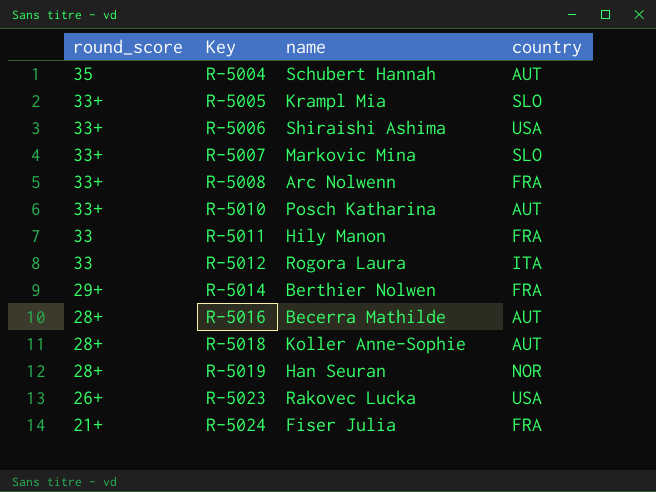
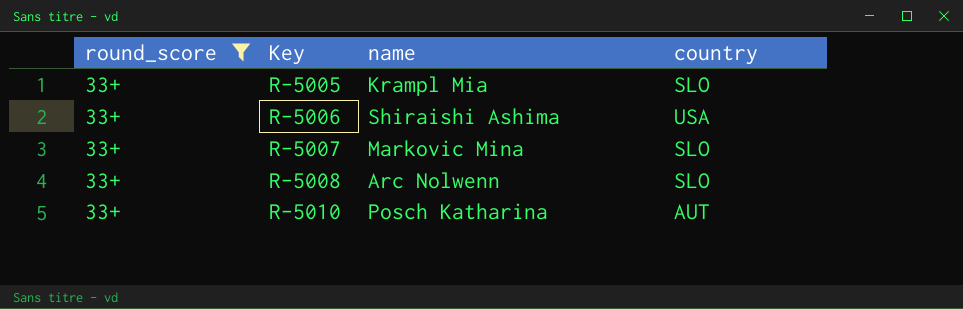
filter: none -> round_score = 33+
R-5008 | country: FRA -> SLO

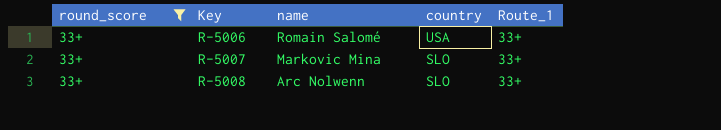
column Route_1 | position: none -> 5
row R-5005: 33+ | Krampl Mia | SLO -> none
row R-5010: 33+ | Posch Katharina | AUT -> none
R-5006 | name: Shiraishi Ashima -> Romain Salomé

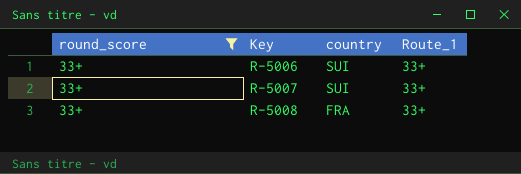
column name | position: 3 -> none
R-5006 | country: USA -> SUI
R-5007 | country: SLO -> SUI
R-5008 | country: SLO -> FRA

